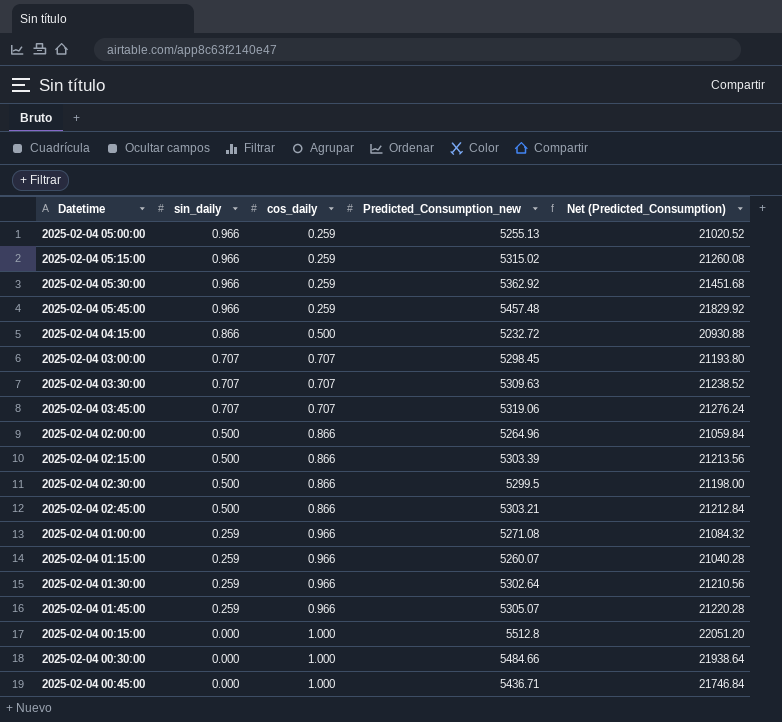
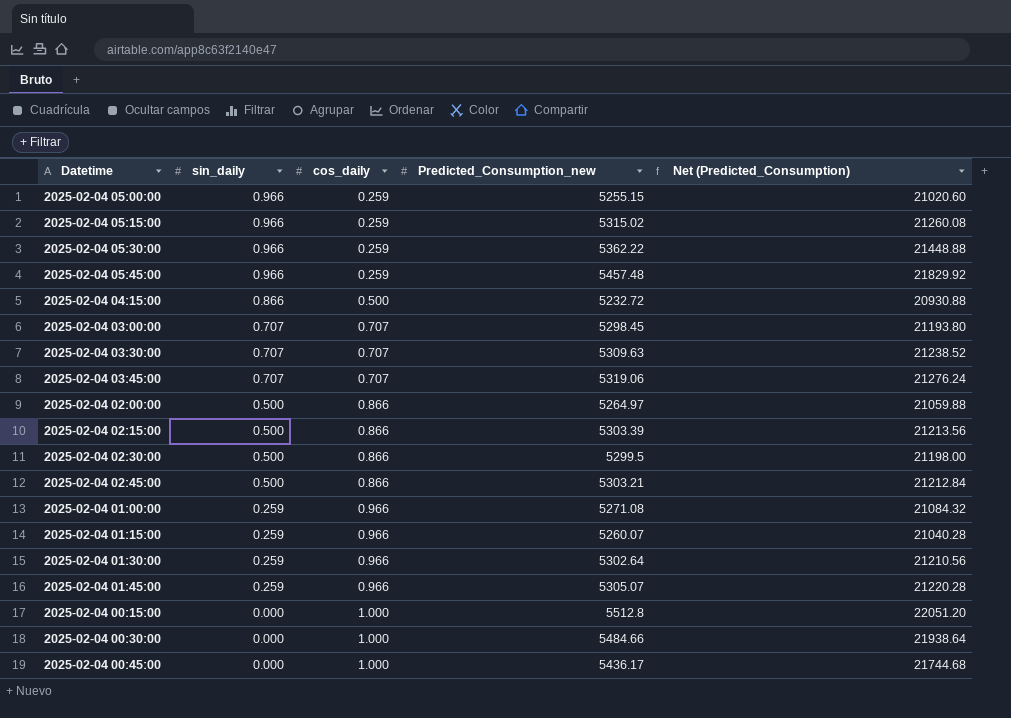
2025-02-04 05:00:00 | Predicted_Consumption_new: 5255.13 -> 5255.15
2025-02-04 05:00:00 | Net (Predicted_Consumption): 21020.52 -> 21020.60
2025-02-04 05:30:00 | Predicted_Consumption_new: 5362.92 -> 5362.22
2025-02-04 05:30:00 | Net (Predicted_Consumption): 21451.68 -> 21448.88
2025-02-04 02:00:00 | Predicted_Consumption_new: 5264.96 -> 5264.97
2025-02-04 02:00:00 | Net (Predicted_Consumption): 21059.84 -> 21059.88
2025-02-04 00:45:00 | Predicted_Consumption_new: 5436.71 -> 5436.17
2025-02-04 00:45:00 | Net (Predicted_Consumption): 21746.84 -> 21744.68

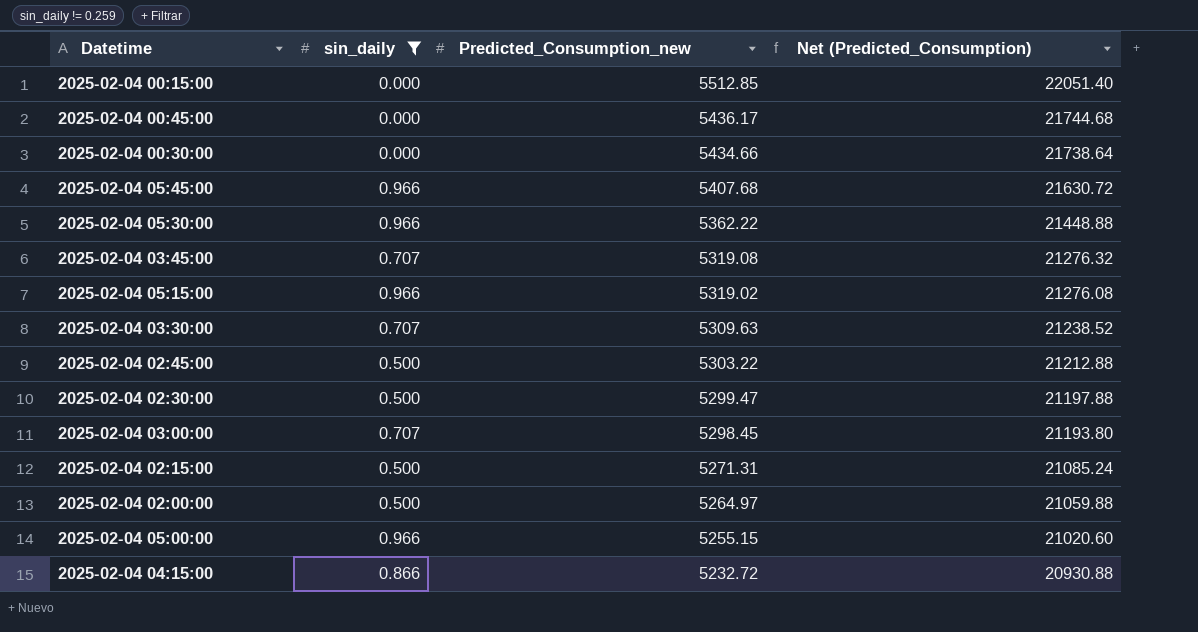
filter: none -> sin_daily != 0.259
row order: sin_daily descending -> Predicted_Consumption_new descending
column cos_daily | position: 3 -> none
2025-02-04 00:15:00 | Predicted_Consumption_new: 5512.8 -> 5512.85
2025-02-04 00:15:00 | Net (Predicted_Consumption): 22051.20 -> 22051.40
2025-02-04 00:30:00 | Predicted_Consumption_new: 5484.66 -> 5434.66
2025-02-04 00:30:00 | Net (Predicted_Consumption): 21938.64 -> 21738.64
2025-02-04 05:45:00 | Predicted_Consumption_new: 5457.48 -> 5407.68
2025-02-04 05:45:00 | Net (Predicted_Consumption): 21829.92 -> 21630.72
2025-02-04 03:45:00 | Predicted_Consumption_new: 5319.06 -> 5319.08
2025-02-04 03:45:00 | Net (Predicted_Consumption): 21276.24 -> 21276.32
2025-02-04 05:15:00 | Predicted_Consumption_new: 5315.02 -> 5319.02
2025-02-04 05:15:00 | Net (Predicted_Consumption): 21260.08 -> 21276.08
2025-02-04 02:45:00 | Predicted_Consumption_new: 5303.21 -> 5303.22
2025-02-04 02:45:00 | Net (Predicted_Consumption): 21212.84 -> 21212.88
2025-02-04 02:30:00 | Predicted_Consumption_new: 5299.5 -> 5299.47
2025-02-04 02:30:00 | Net (Predicted_Consumption): 21198.00 -> 21197.88
2025-02-04 02:15:00 | Predicted_Consumption_new: 5303.39 -> 5271.31
2025-02-04 02:15:00 | Net (Predicted_Consumption): 21213.56 -> 21085.24

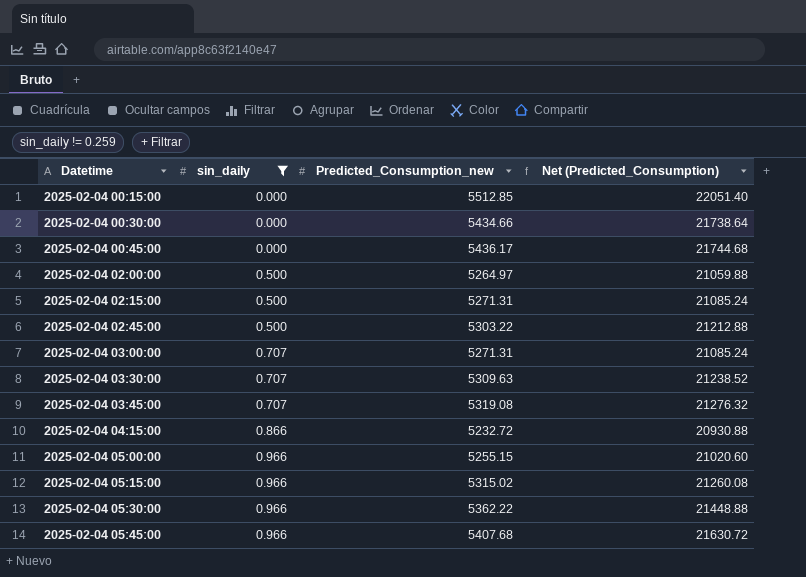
row order: Predicted_Consumption_new descending -> Datetime ascending
row 2025-02-04 02:30:00: 0.500 | 5299.47 | 21197.88 -> none
2025-02-04 03:00:00 | Predicted_Consumption_new: 5298.45 -> 5271.31
2025-02-04 03:00:00 | Net (Predicted_Consumption): 21193.80 -> 21085.24
2025-02-04 05:15:00 | Predicted_Consumption_new: 5319.02 -> 5315.02
2025-02-04 05:15:00 | Net (Predicted_Consumption): 21276.08 -> 21260.08

